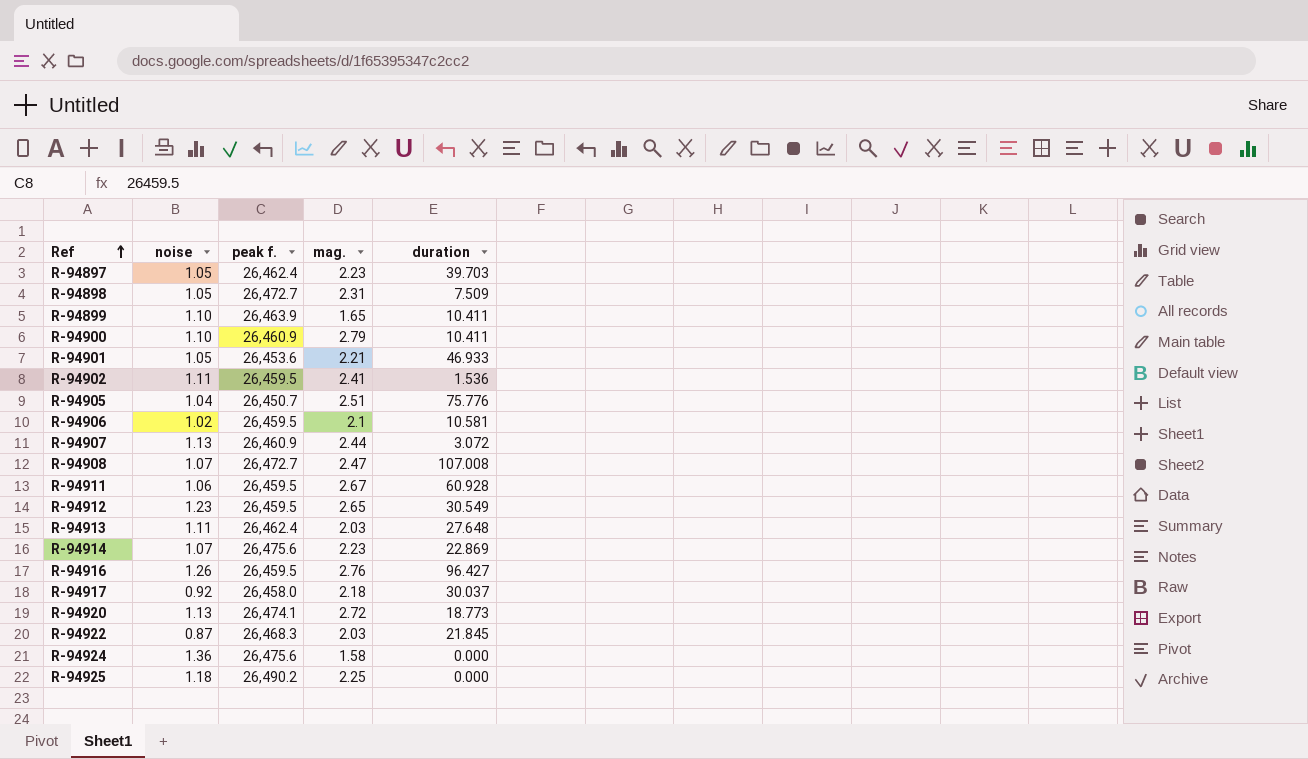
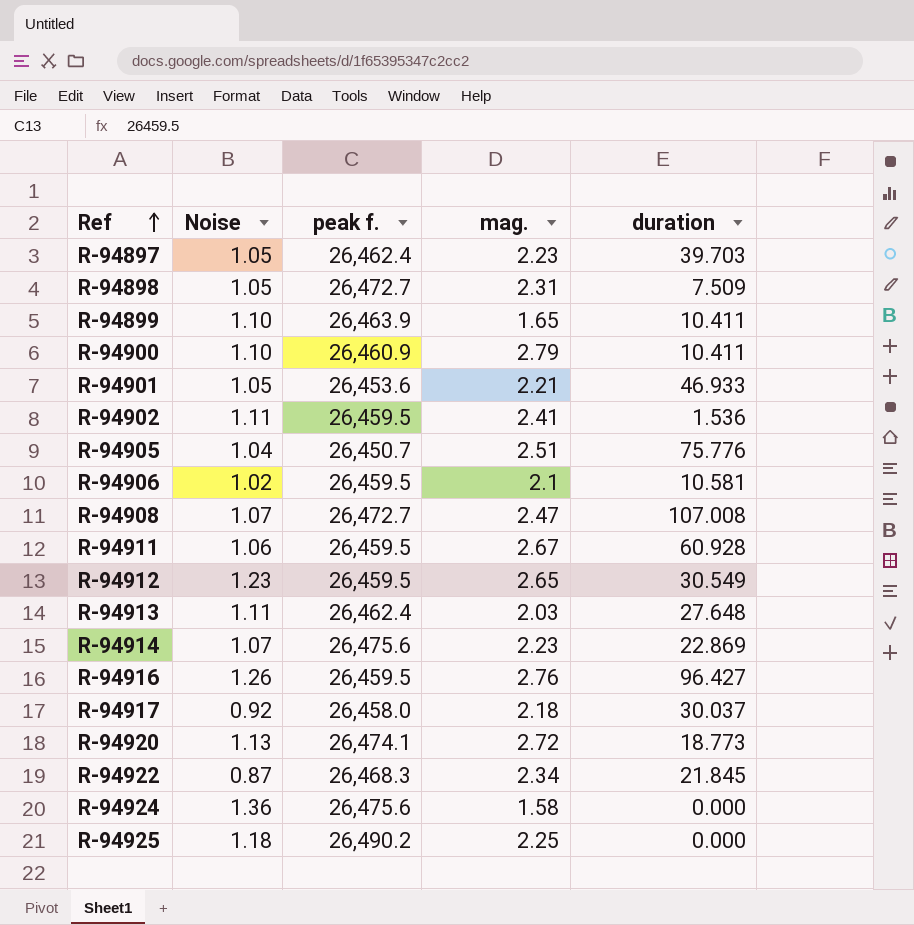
column name: noise -> Noise
row R-94907: 1.13 | 26,460.9 | 2.44 | 3.072 -> none
R-94922 | mag.: 2.03 -> 2.34

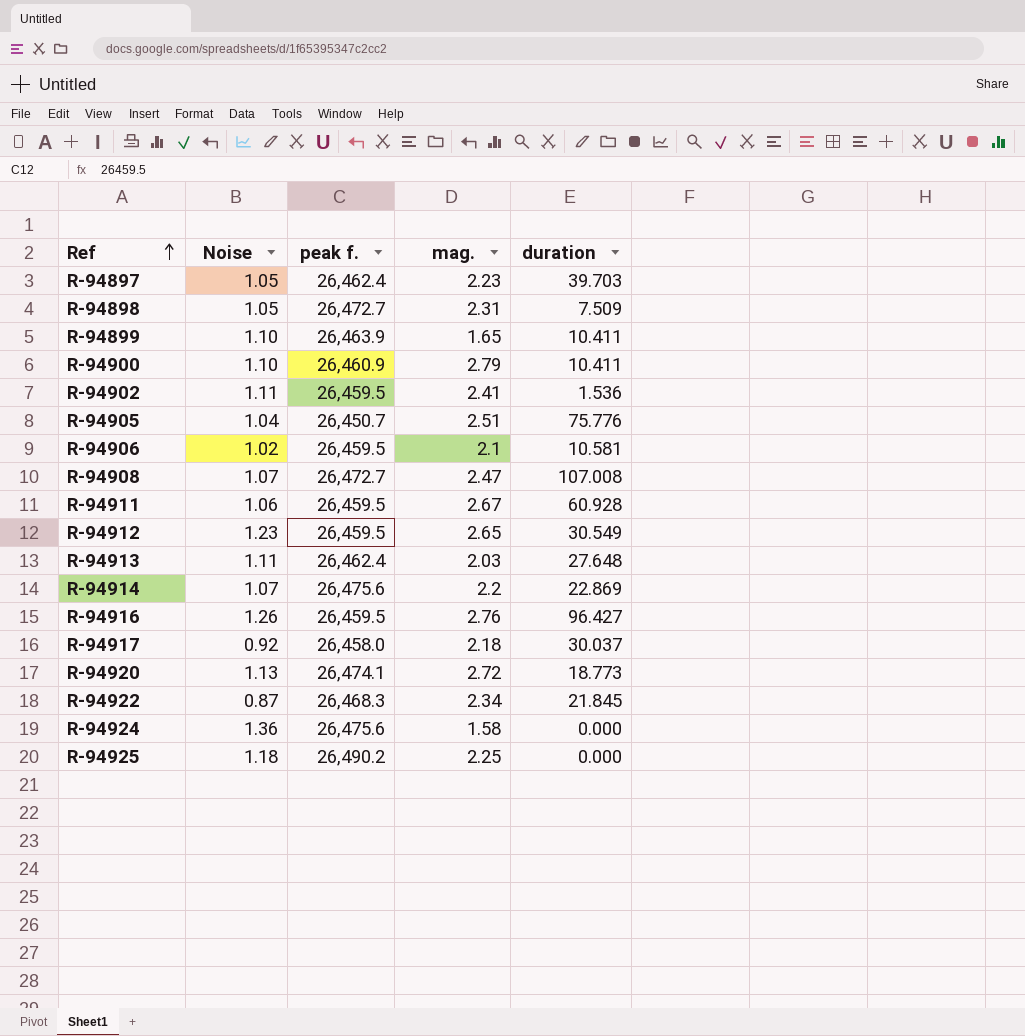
row R-94901: 1.05 | 26,453.6 | 2.21 | 46.933 -> none
R-94914 | mag.: 2.23 -> 2.2

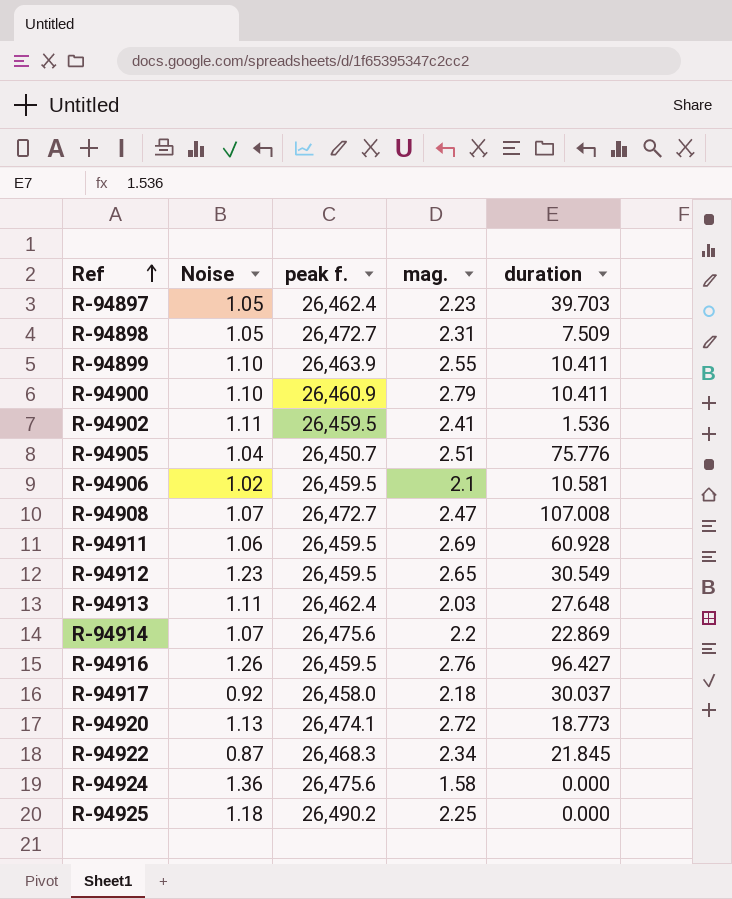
R-94899 | mag.: 1.65 -> 2.55
R-94911 | mag.: 2.67 -> 2.69

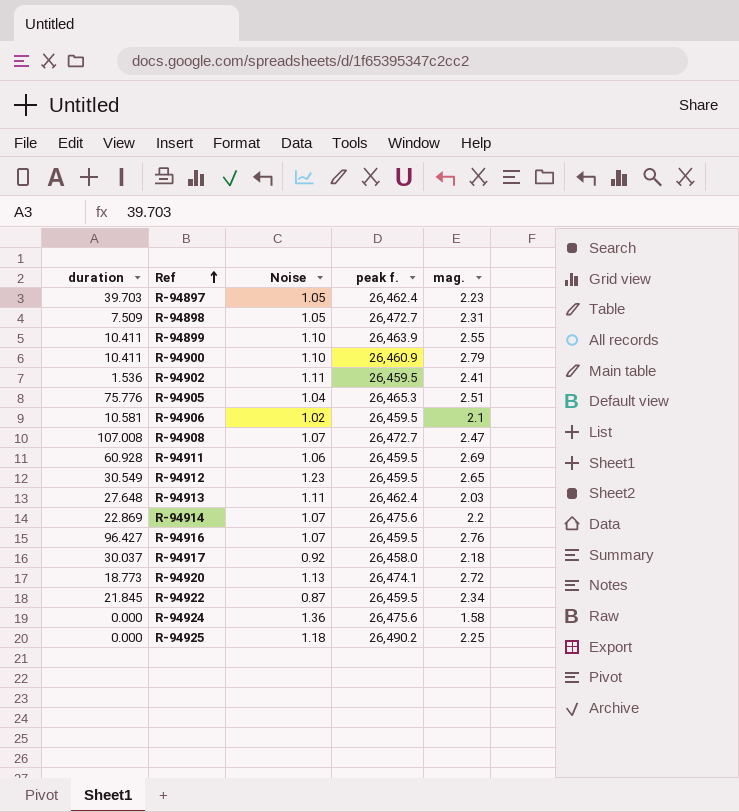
column duration | position: 5 -> 1
R-94905 | peak f.: 26,450.7 -> 26,465.3
R-94916 | Noise: 1.26 -> 1.07
R-94922 | peak f.: 26,468.3 -> 26,459.5

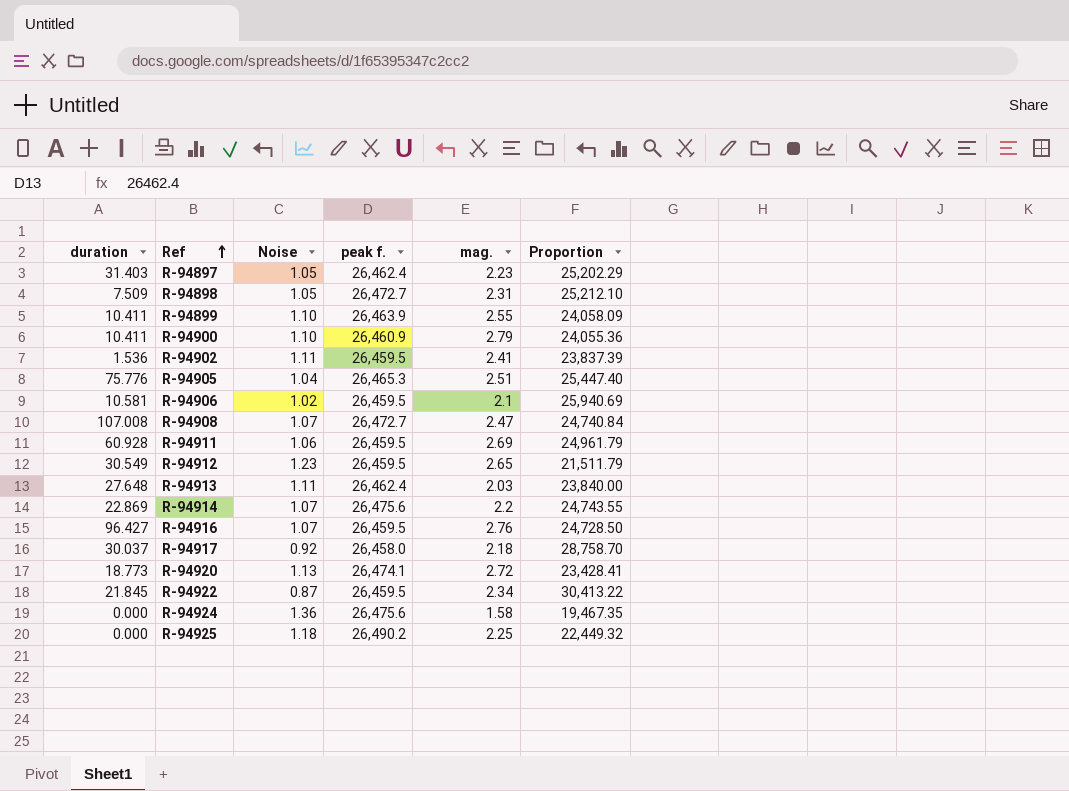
column Proportion | formula: none -> [peak f.] / [Noise]
R-94897 | duration: 39.703 -> 31.403

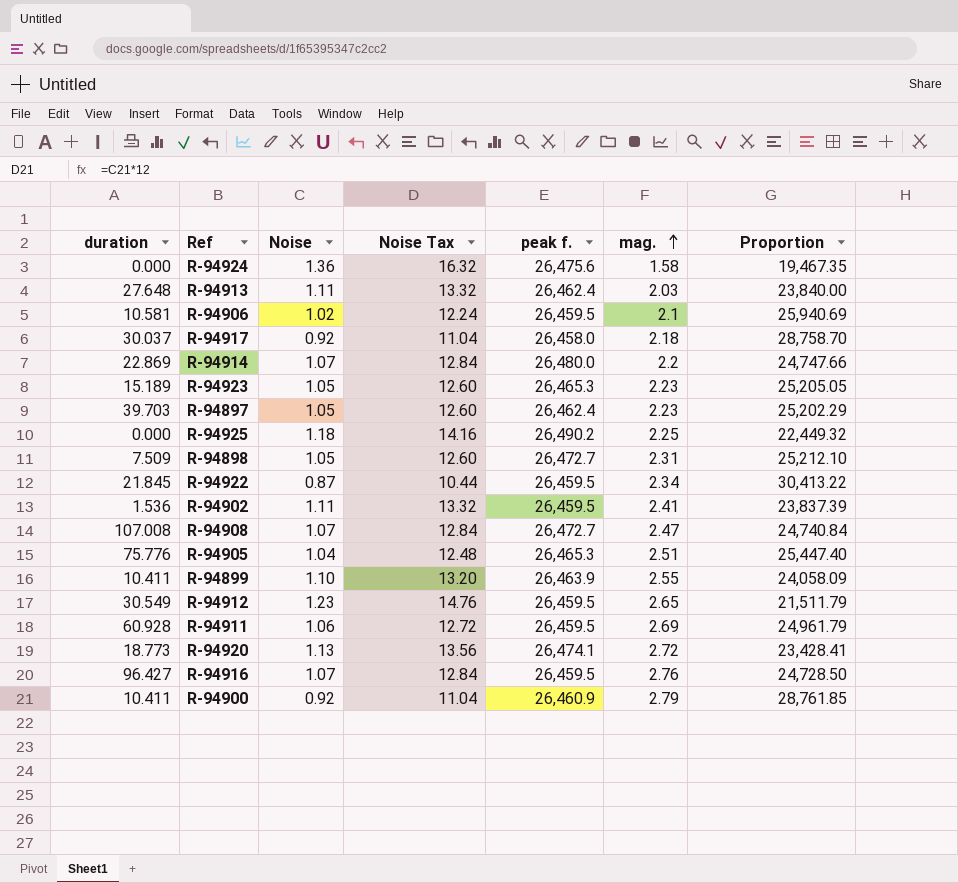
row order: Ref ascending -> mag. ascending
column Noise Tax | formula: none -> [Noise] * 12
R-94914 | peak f.: 26,475.6 -> 26,480.0
R-94914 | Proportion: 24,743.55 -> 24,747.66
row R-94923: none -> 15.189 | 1.05 | 12.60 | 26,465.3 | 2.23 | 25,205.05
R-94897 | duration: 31.403 -> 39.703
R-94900 | Noise: 1.10 -> 0.92
R-94900 | Proportion: 24,055.36 -> 28,761.85

